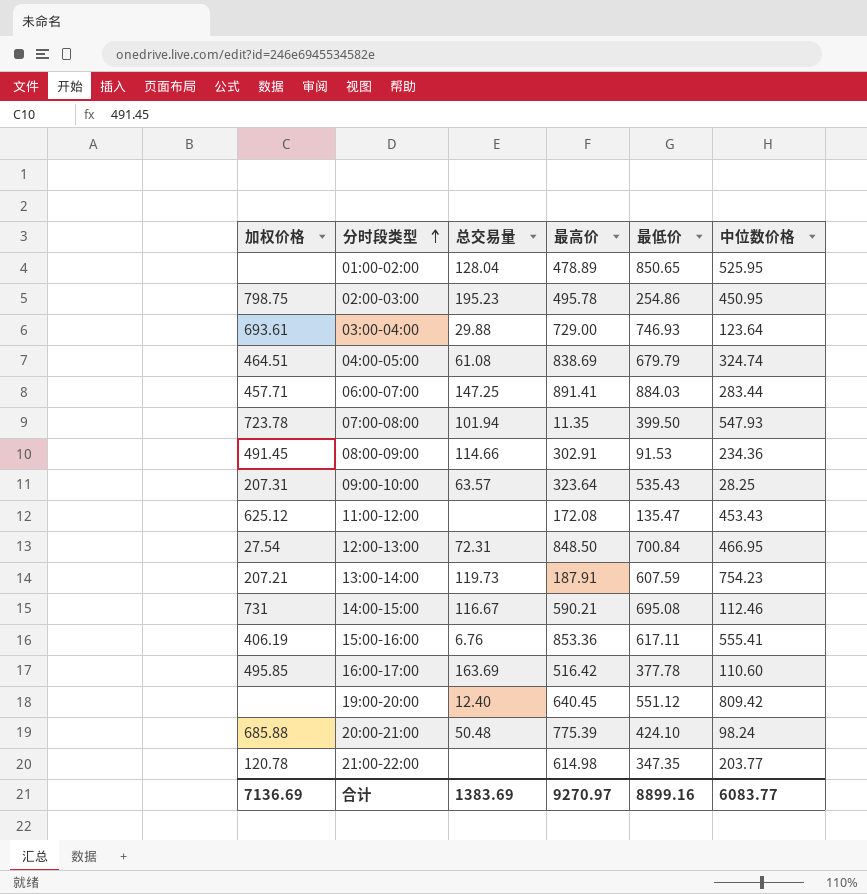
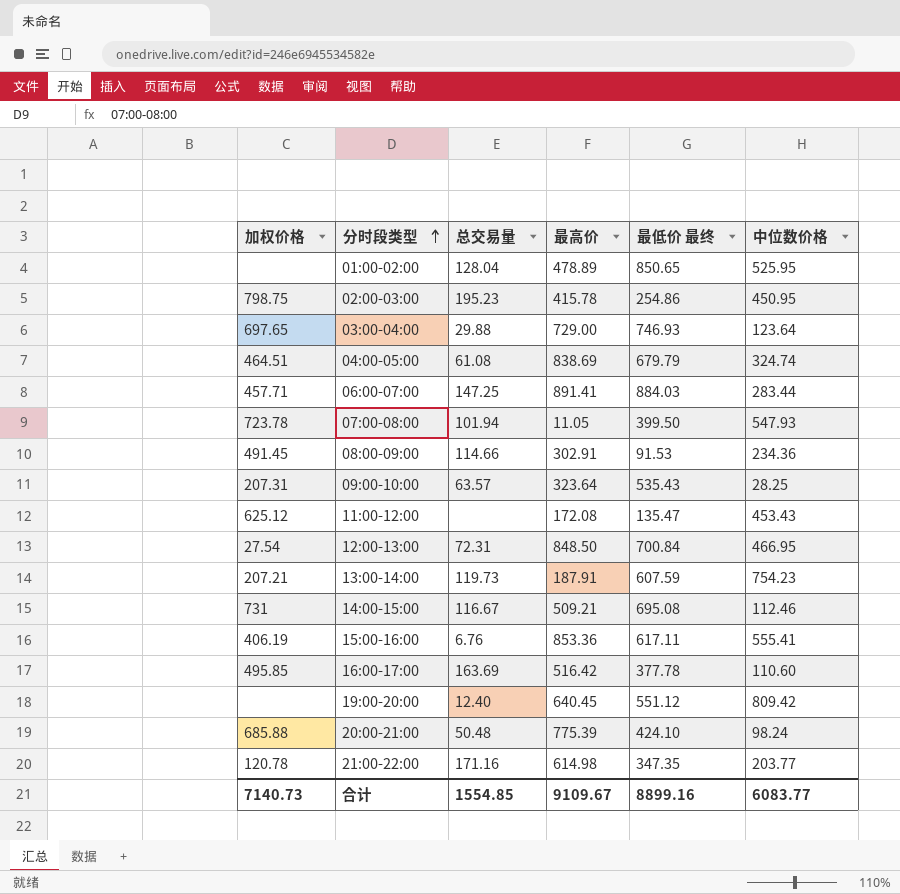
column name: 最低价 -> 最低价 最终
02:00-03:00 | 最高价: 495.78 -> 415.78
03:00-04:00 | 加权价格: 693.61 -> 697.65
07:00-08:00 | 最高价: 11.35 -> 11.05
14:00-15:00 | 最高价: 590.21 -> 509.21
21:00-22:00 | 总交易量: none -> 171.16
合计 | 加权价格: 7136.69 -> 7140.73
合计 | 总交易量: 1383.69 -> 1554.85
合计 | 最高价: 9270.97 -> 9109.67

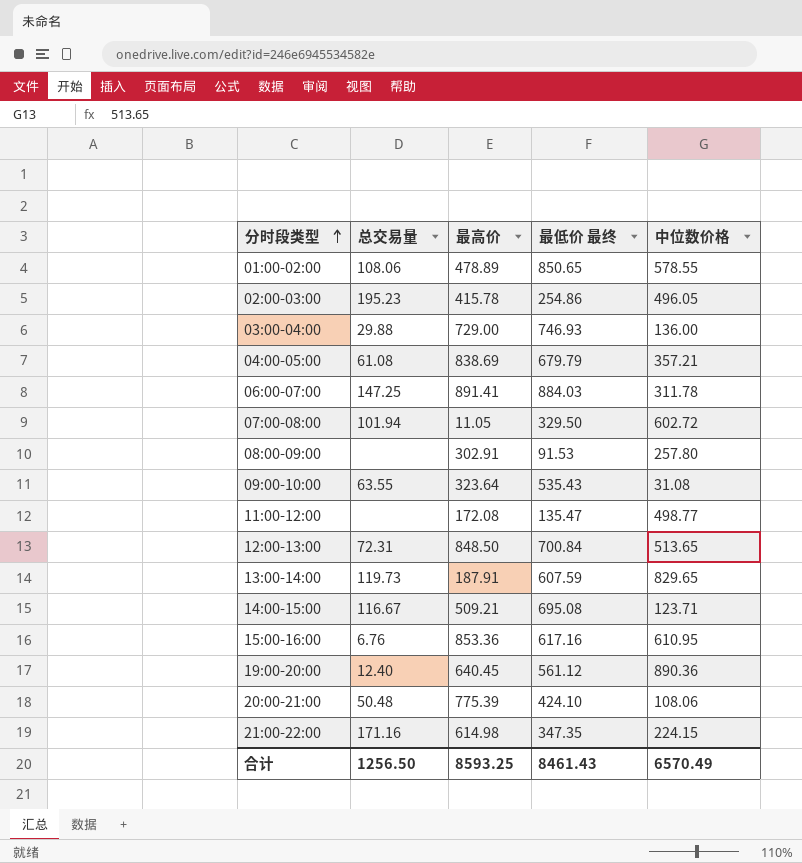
column 加权价格 | position: 1 -> none
row 16:00-17:00: 495.85 | 163.69 | 516.42 | 377.78 | 110.60 -> none
01:00-02:00 | 总交易量: 128.04 -> 108.06
01:00-02:00 | 中位数价格: 525.95 -> 578.55
02:00-03:00 | 中位数价格: 450.95 -> 496.05
03:00-04:00 | 中位数价格: 123.64 -> 136.00
04:00-05:00 | 中位数价格: 324.74 -> 357.21
06:00-07:00 | 中位数价格: 283.44 -> 311.78
07:00-08:00 | 最低价 最终: 399.50 -> 329.50
07:00-08:00 | 中位数价格: 547.93 -> 602.72
08:00-09:00 | 总交易量: 114.66 -> none
08:00-09:00 | 中位数价格: 234.36 -> 257.80
09:00-10:00 | 总交易量: 63.57 -> 63.55
09:00-10:00 | 中位数价格: 28.25 -> 31.08
11:00-12:00 | 中位数价格: 453.43 -> 498.77
12:00-13:00 | 中位数价格: 466.95 -> 513.65
13:00-14:00 | 中位数价格: 754.23 -> 829.65
14:00-15:00 | 中位数价格: 112.46 -> 123.71
15:00-16:00 | 最低价 最终: 617.11 -> 617.16
15:00-16:00 | 中位数价格: 555.41 -> 610.95
19:00-20:00 | 最低价 最终: 551.12 -> 561.12
19:00-20:00 | 中位数价格: 809.42 -> 890.36
20:00-21:00 | 中位数价格: 98.24 -> 108.06
21:00-22:00 | 中位数价格: 203.77 -> 224.15
合计 | 总交易量: 1554.85 -> 1256.50
合计 | 最高价: 9109.67 -> 8593.25
合计 | 最低价 最终: 8899.16 -> 8461.43
合计 | 中位数价格: 6083.77 -> 6570.49

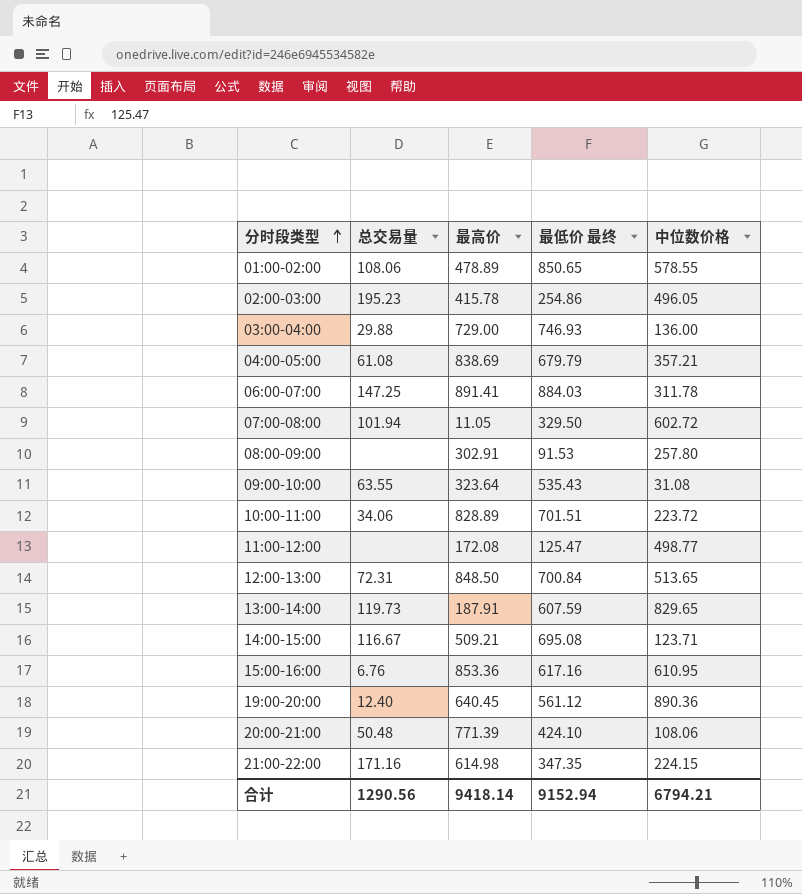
row 10:00-11:00: none -> 34.06 | 828.89 | 701.51 | 223.72
11:00-12:00 | 最低价 最终: 135.47 -> 125.47
20:00-21:00 | 最高价: 775.39 -> 771.39
合计 | 总交易量: 1256.50 -> 1290.56
合计 | 最高价: 8593.25 -> 9418.14
合计 | 最低价 最终: 8461.43 -> 9152.94
合计 | 中位数价格: 6570.49 -> 6794.21

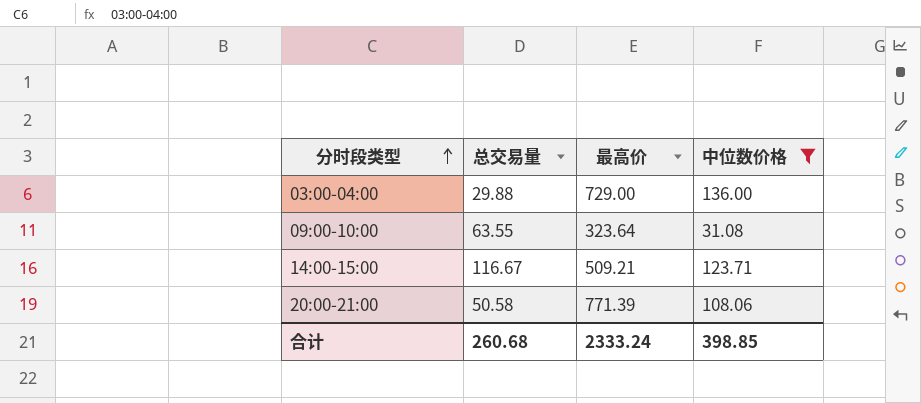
filter: none -> 中位数价格 <= 136.00
column 最低价 最终 | position: 4 -> none
20:00-21:00 | 总交易量: 50.48 -> 50.58
合计 | 总交易量: 1290.56 -> 260.68
合计 | 最高价: 9418.14 -> 2333.24
合计 | 中位数价格: 6794.21 -> 398.85

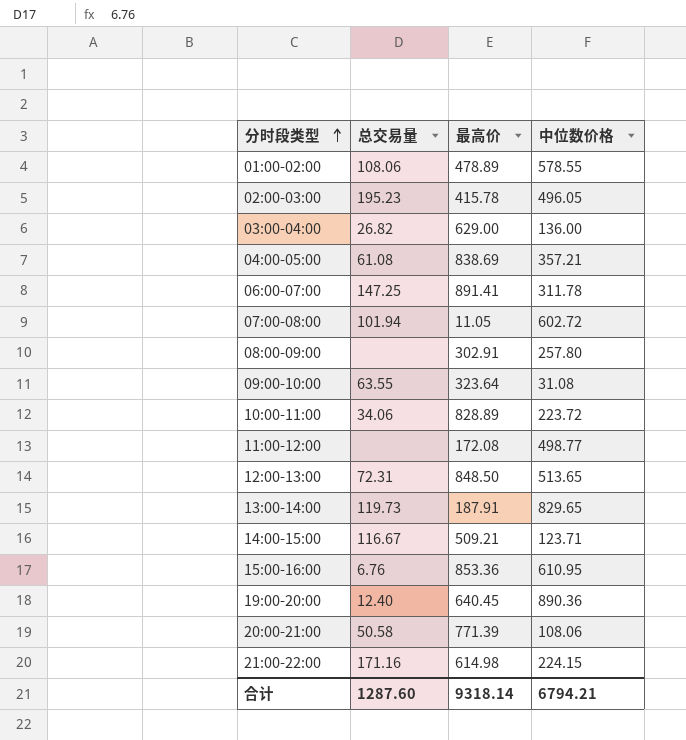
filter: 中位数价格 <= 136.00 -> none
03:00-04:00 | 总交易量: 29.88 -> 26.82
03:00-04:00 | 最高价: 729.00 -> 629.00
合计 | 总交易量: 260.68 -> 1287.60
合计 | 最高价: 2333.24 -> 9318.14
合计 | 中位数价格: 398.85 -> 6794.21

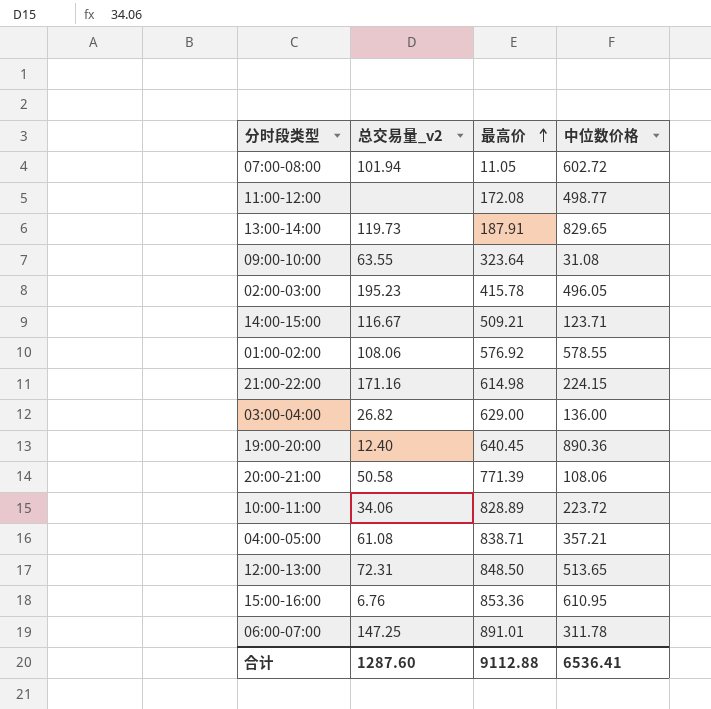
row order: 分时段类型 ascending -> 最高价 ascending
column name: 总交易量 -> 总交易量_v2
row 08:00-09:00: none | 302.91 | 257.80 -> none
01:00-02:00 | 最高价: 478.89 -> 576.92
04:00-05:00 | 最高价: 838.69 -> 838.71
06:00-07:00 | 最高价: 891.41 -> 891.01
合计 | 最高价: 9318.14 -> 9112.88
合计 | 中位数价格: 6794.21 -> 6536.41

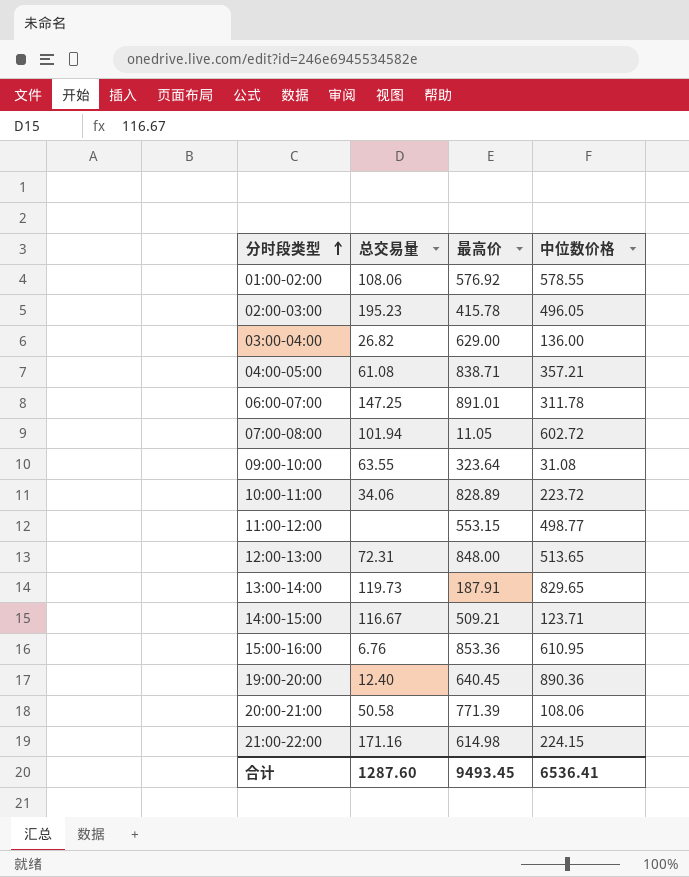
row order: 最高价 ascending -> 分时段类型 ascending
column name: 总交易量_v2 -> 总交易量
11:00-12:00 | 最高价: 172.08 -> 553.15
12:00-13:00 | 最高价: 848.50 -> 848.00
合计 | 最高价: 9112.88 -> 9493.45

